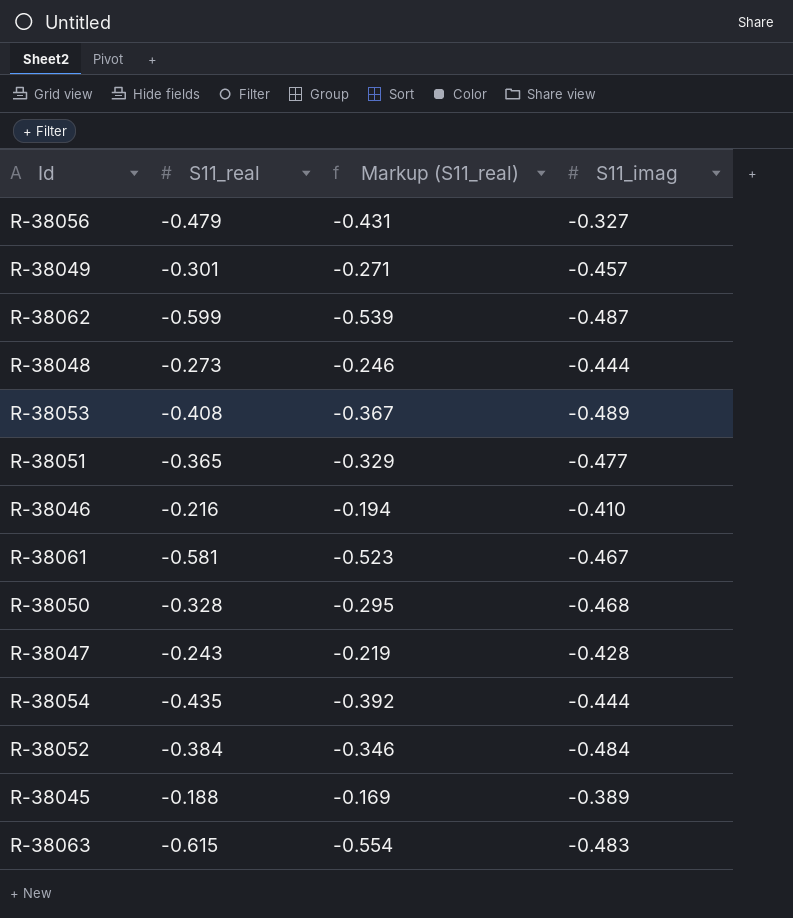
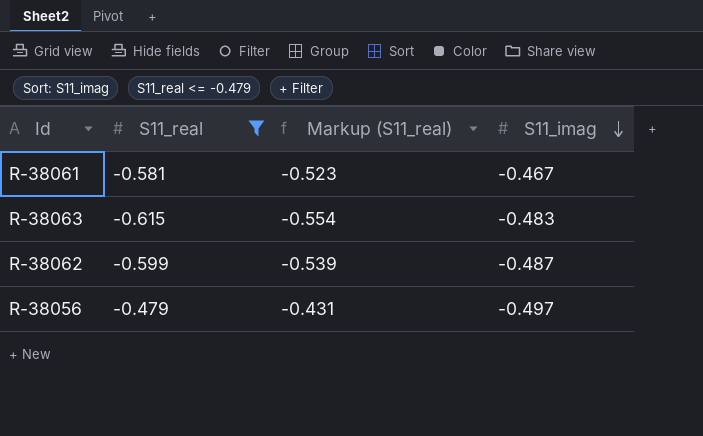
filter: none -> S11_real <= -0.479
row order: none -> S11_imag descending
R-38056 | S11_imag: -0.327 -> -0.497

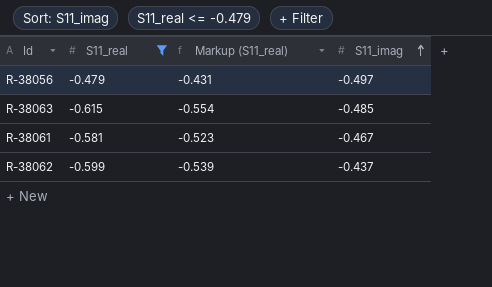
row order: S11_imag descending -> S11_imag ascending
R-38063 | S11_imag: -0.483 -> -0.485
R-38062 | S11_imag: -0.487 -> -0.437

